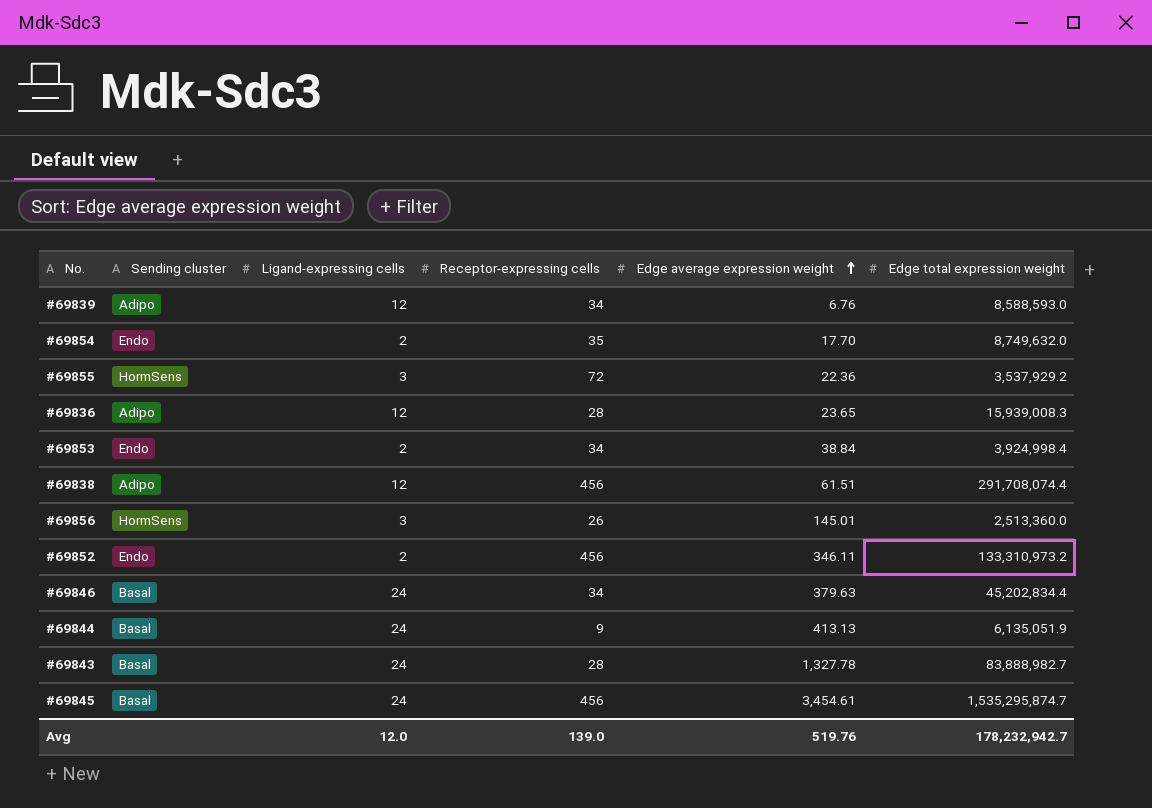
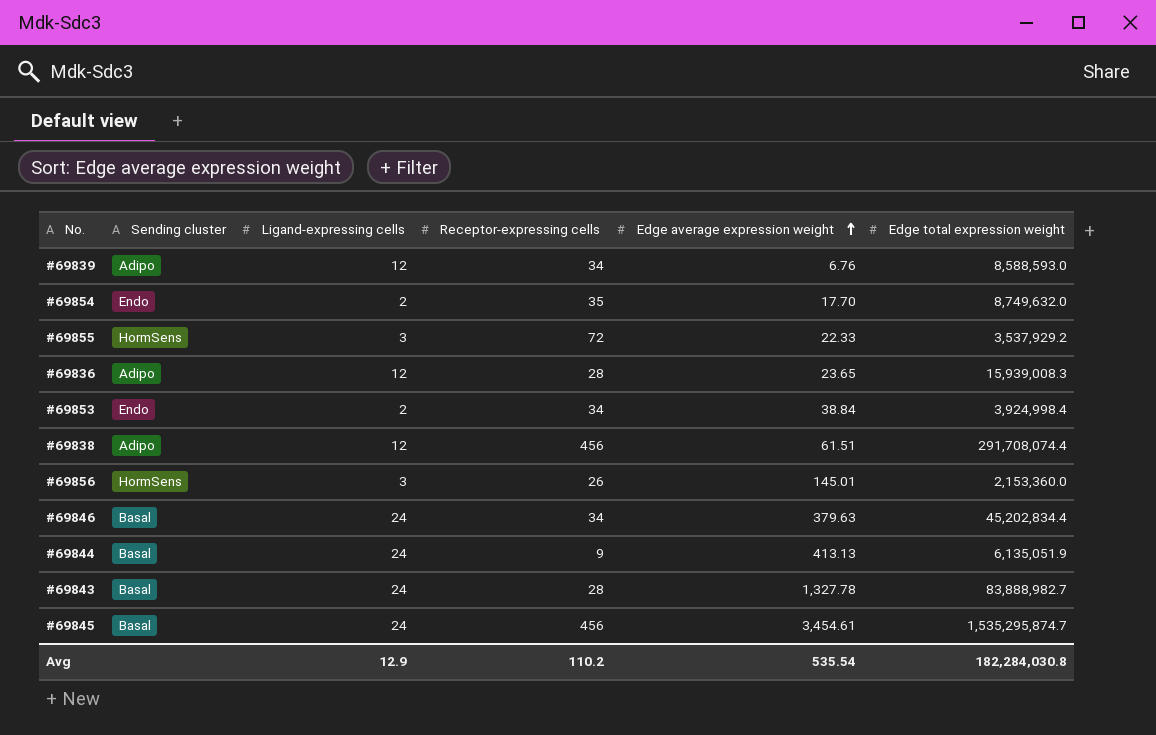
row #69852: Endo | 2 | 456 | 346.11 | 133,310,973.2 -> none
#69855 | Edge average expression weight: 22.36 -> 22.33
#69856 | Edge total expression weight: 2,513,360.0 -> 2,153,360.0
Avg | Ligand-expressing cells: 12.0 -> 12.9
Avg | Receptor-expressing cells: 139.0 -> 110.2
Avg | Edge average expression weight: 519.76 -> 535.54
Avg | Edge total expression weight: 178,232,942.7 -> 182,284,030.8

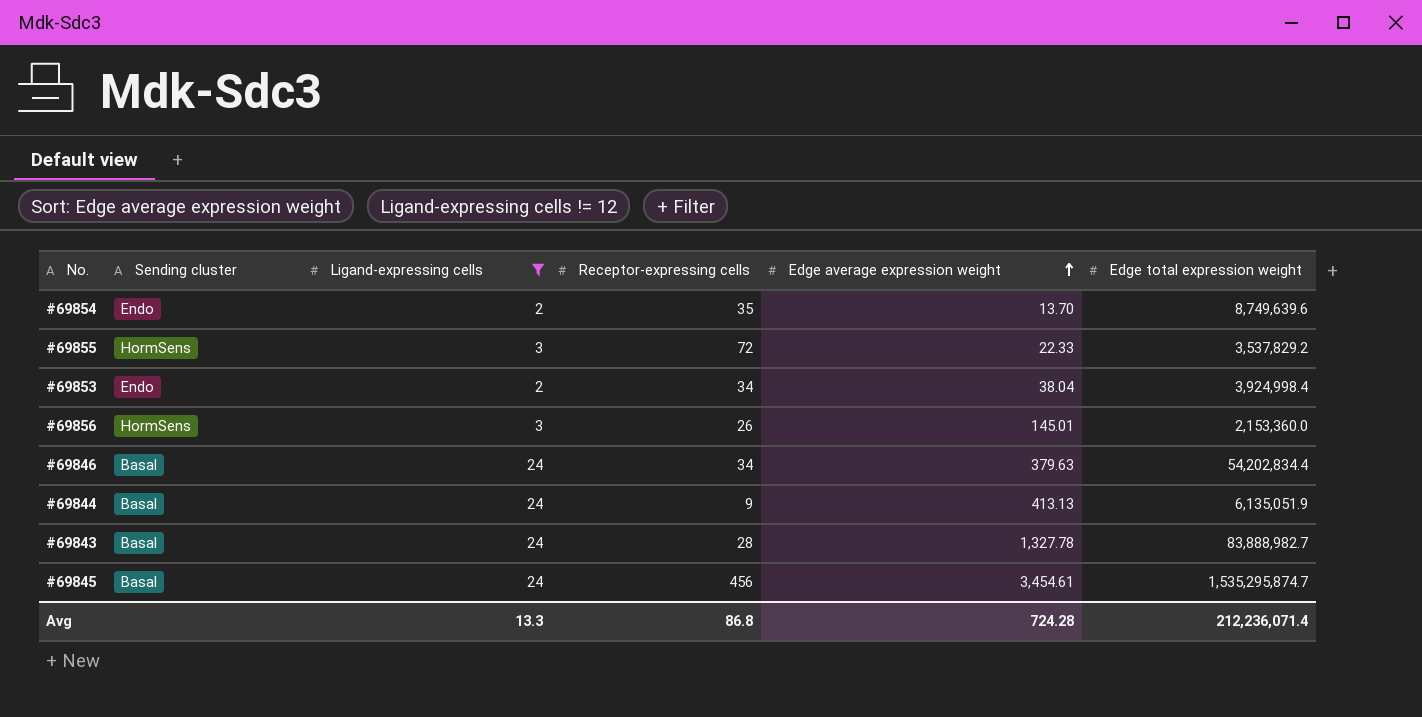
filter: none -> Ligand-expressing cells != 12
#69854 | Edge average expression weight: 17.70 -> 13.70
#69854 | Edge total expression weight: 8,749,632.0 -> 8,749,639.6
#69855 | Edge total expression weight: 3,537,929.2 -> 3,537,829.2
#69853 | Edge average expression weight: 38.84 -> 38.04
#69846 | Edge total expression weight: 45,202,834.4 -> 54,202,834.4
Avg | Ligand-expressing cells: 12.9 -> 13.3
Avg | Receptor-expressing cells: 110.2 -> 86.8
Avg | Edge average expression weight: 535.54 -> 724.28
Avg | Edge total expression weight: 182,284,030.8 -> 212,236,071.4

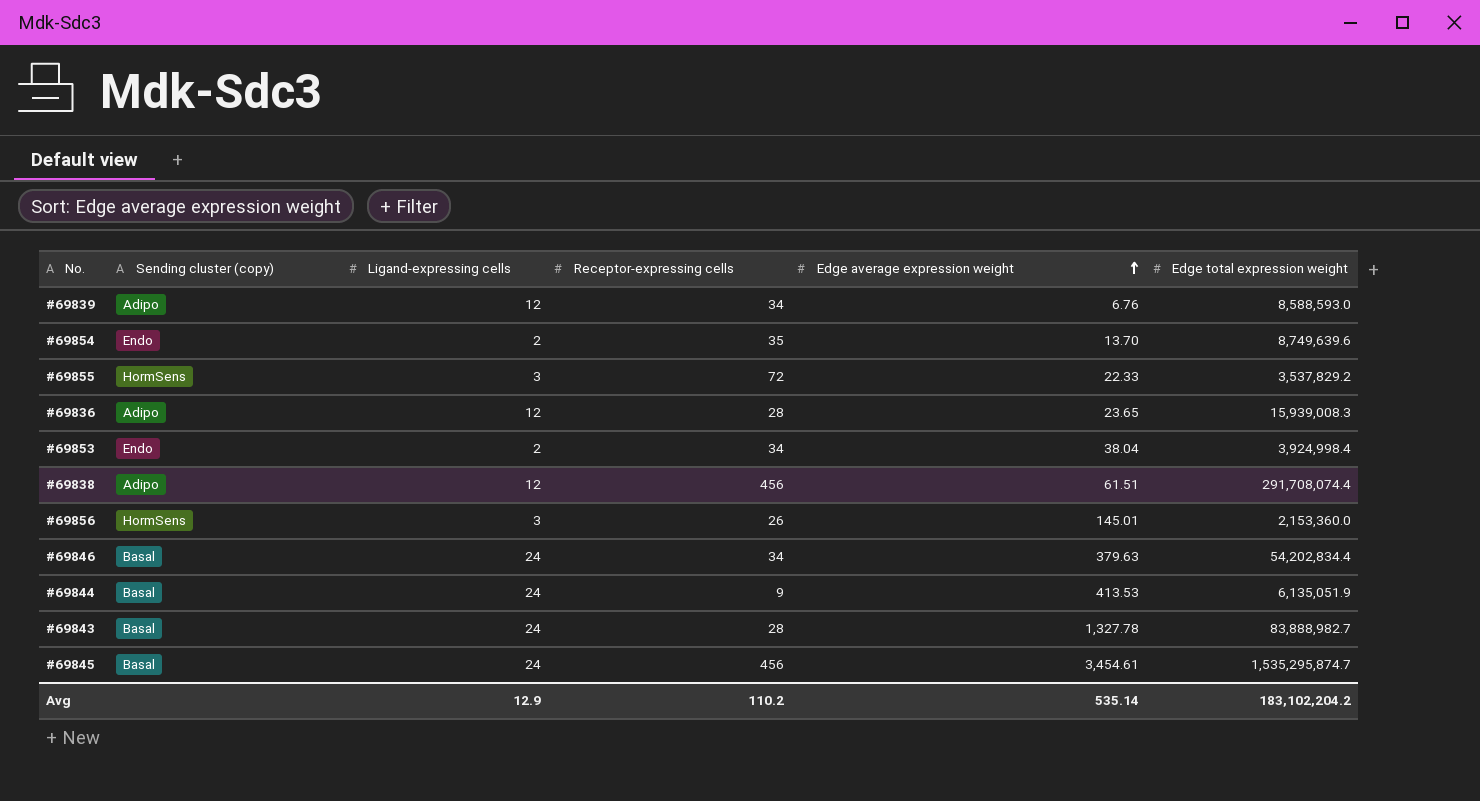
filter: Ligand-expressing cells != 12 -> none
column name: Sending cluster -> Sending cluster (copy)
#69844 | Edge average expression weight: 413.13 -> 413.53
Avg | Ligand-expressing cells: 13.3 -> 12.9
Avg | Receptor-expressing cells: 86.8 -> 110.2
Avg | Edge average expression weight: 724.28 -> 535.14
Avg | Edge total expression weight: 212,236,071.4 -> 183,102,204.2

